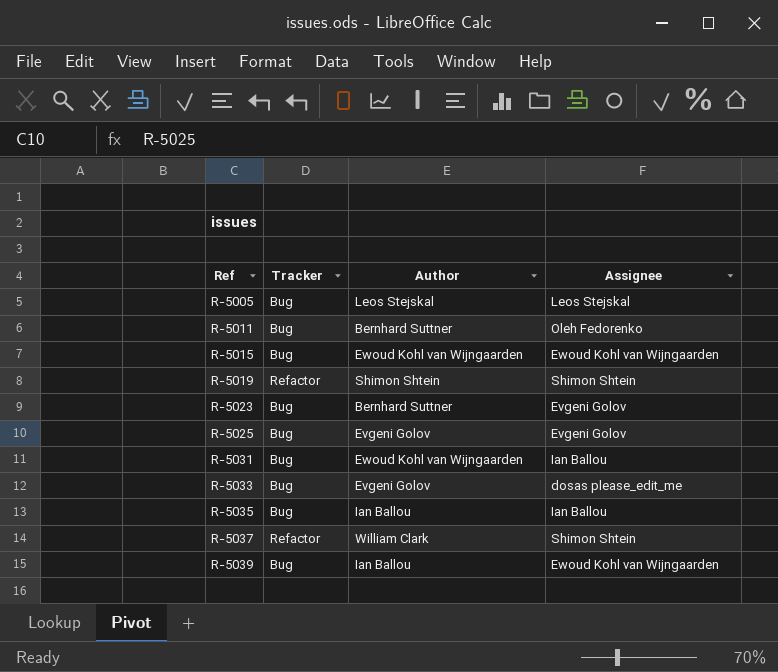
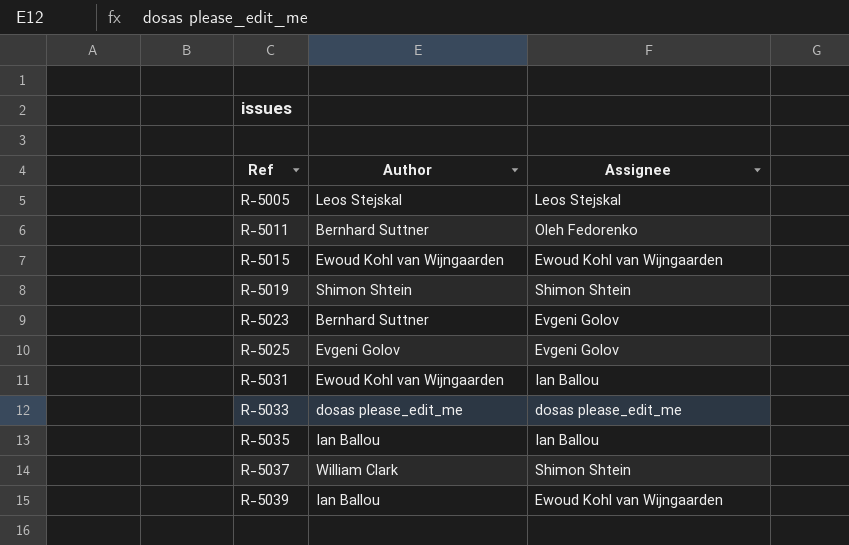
column Tracker | position: 2 -> none
R-5033 | Author: Evgeni Golov -> dosas please_edit_me

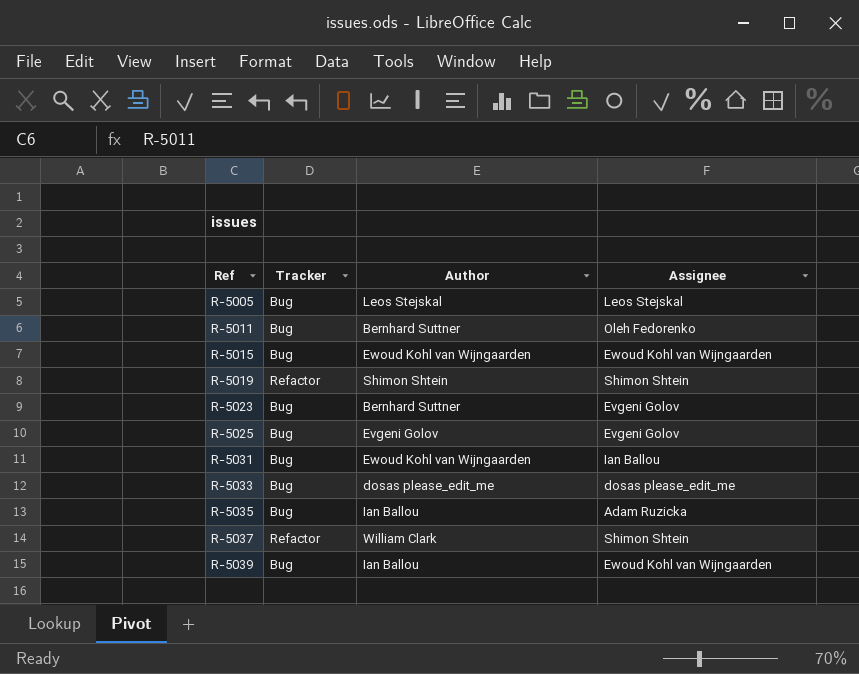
column Tracker | position: none -> 2
R-5035 | Assignee: Ian Ballou -> Adam Ruzicka

